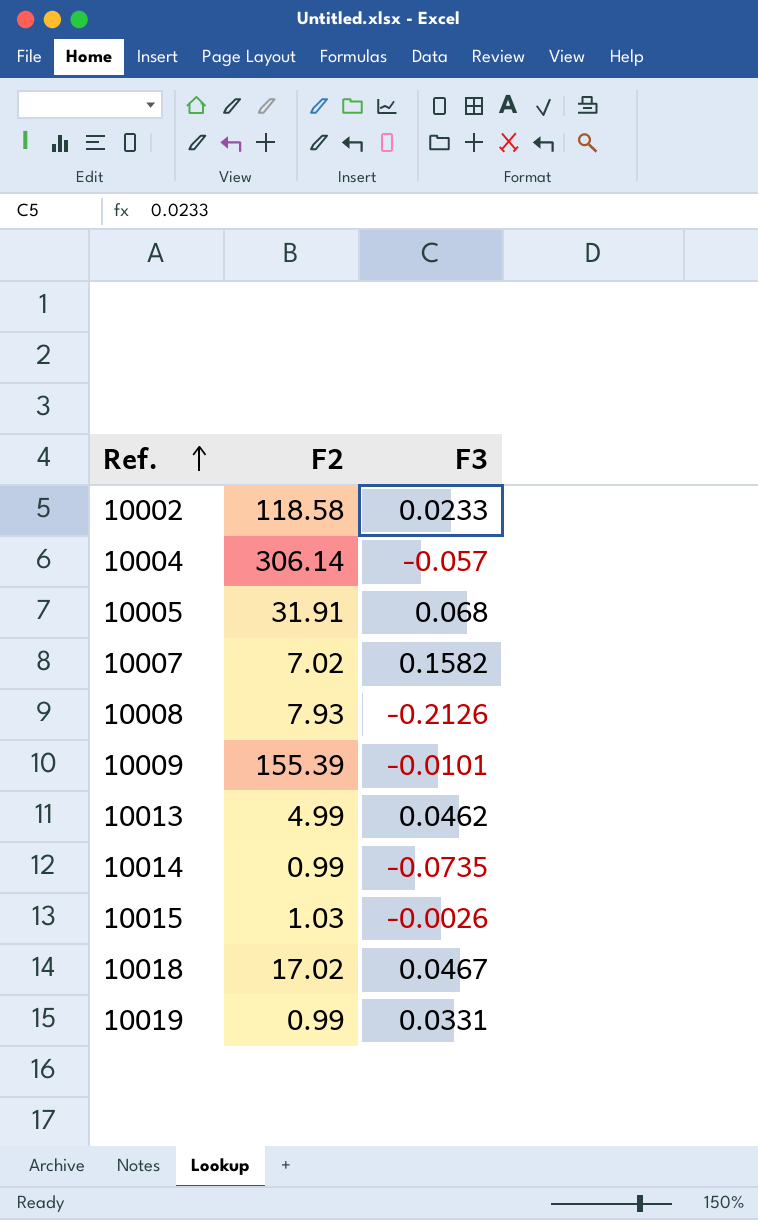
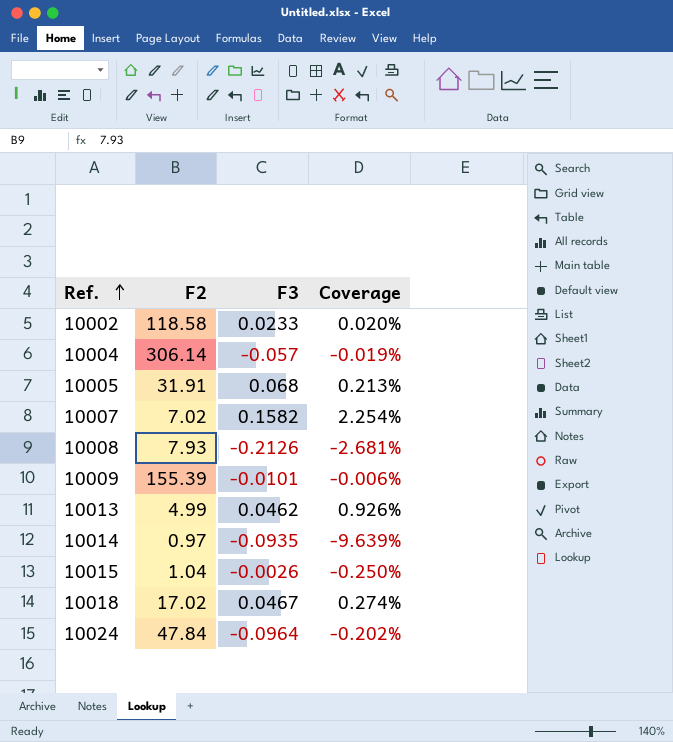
column Coverage | formula: none -> [F3] / [F2]
row 10019: 0.99 | 0.0331 -> none
10014 | F2: 0.99 -> 0.97
10014 | F3: -0.0735 -> -0.0935
10015 | F2: 1.03 -> 1.04
row 10024: none -> 47.84 | -0.0964 | -0.202%

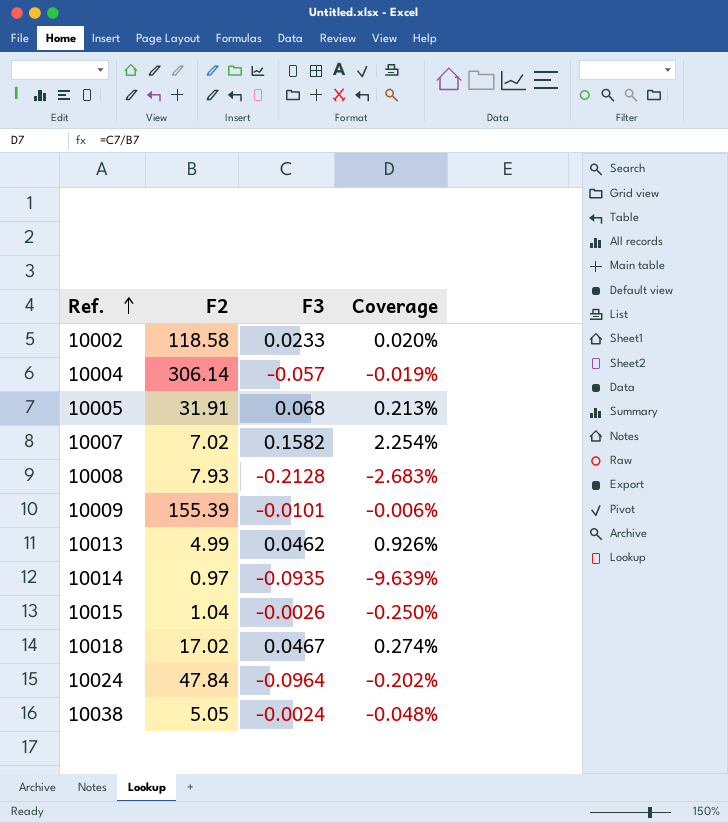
10008 | F3: -0.2126 -> -0.2128
10008 | Coverage: -2.681% -> -2.683%
row 10038: none -> 5.05 | -0.0024 | -0.048%

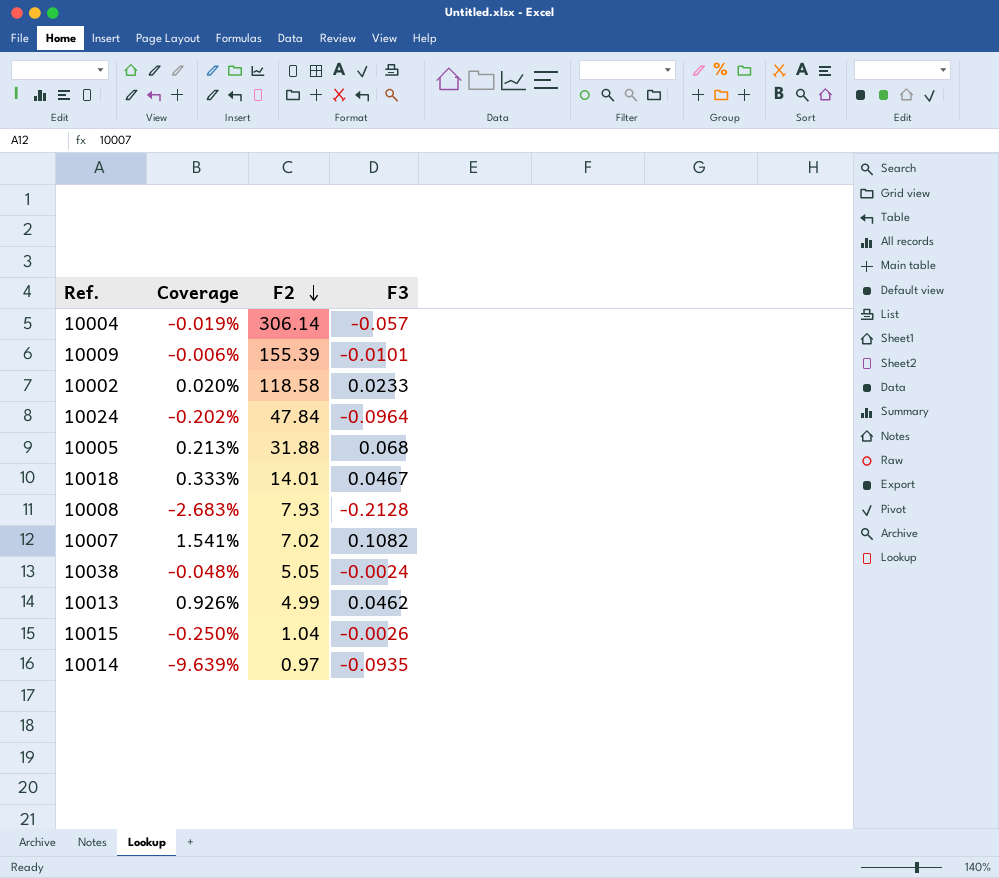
row order: Ref. ascending -> F2 descending
column Coverage | position: 4 -> 2
10005 | F2: 31.91 -> 31.88
10018 | Coverage: 0.274% -> 0.333%
10018 | F2: 17.02 -> 14.01
10007 | Coverage: 2.254% -> 1.541%
10007 | F3: 0.1582 -> 0.1082

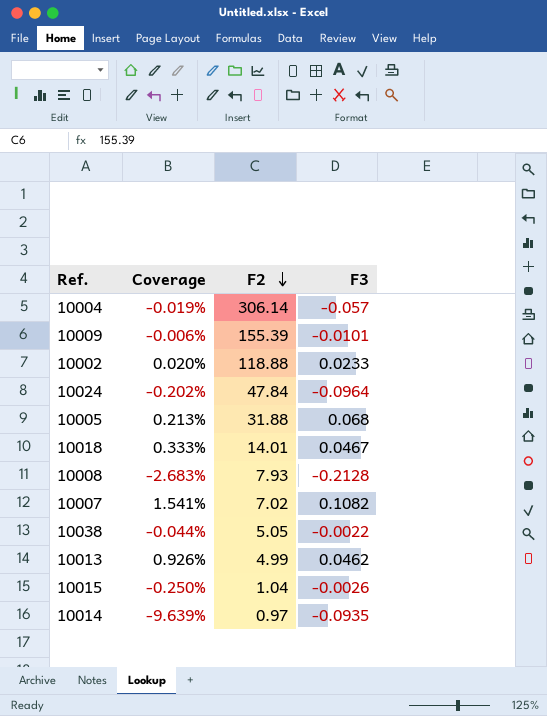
10002 | F2: 118.58 -> 118.88
10038 | Coverage: -0.048% -> -0.044%
10038 | F3: -0.0024 -> -0.0022

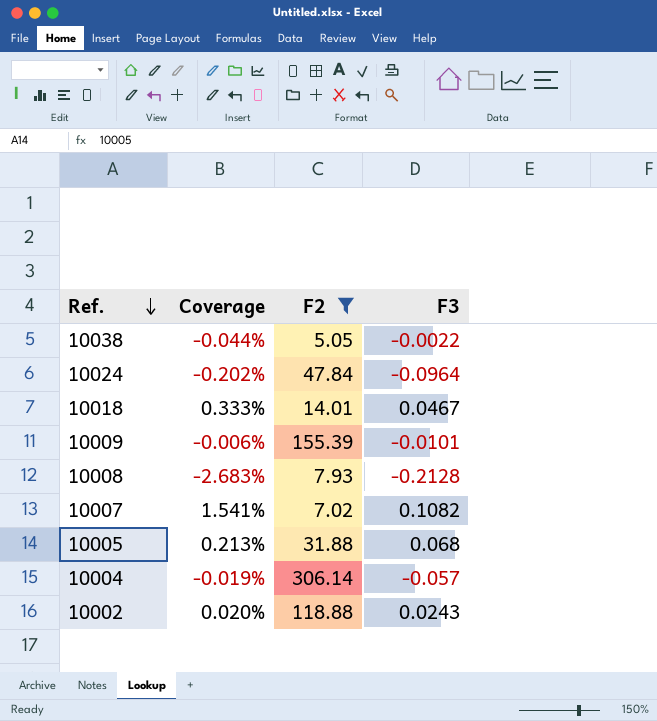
filter: none -> F2 >= 5.05
row order: F2 descending -> Ref. descending
10002 | F3: 0.0233 -> 0.0243

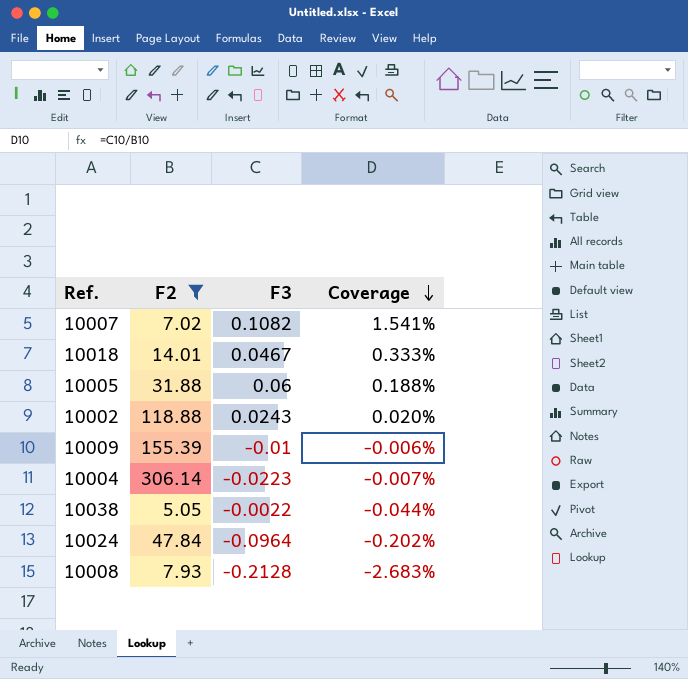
row order: Ref. descending -> Coverage descending
column Coverage | position: 2 -> 4
10005 | F3: 0.068 -> 0.06
10005 | Coverage: 0.213% -> 0.188%
10009 | F3: -0.0101 -> -0.01
10004 | F3: -0.057 -> -0.0223
10004 | Coverage: -0.019% -> -0.007%

